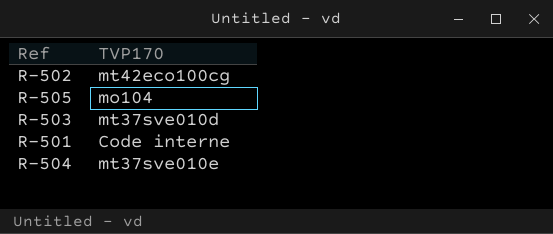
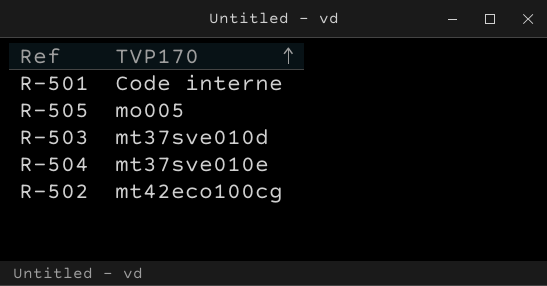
row order: none -> TVP170 ascending
R-505 | TVP170: mo104 -> mo005

